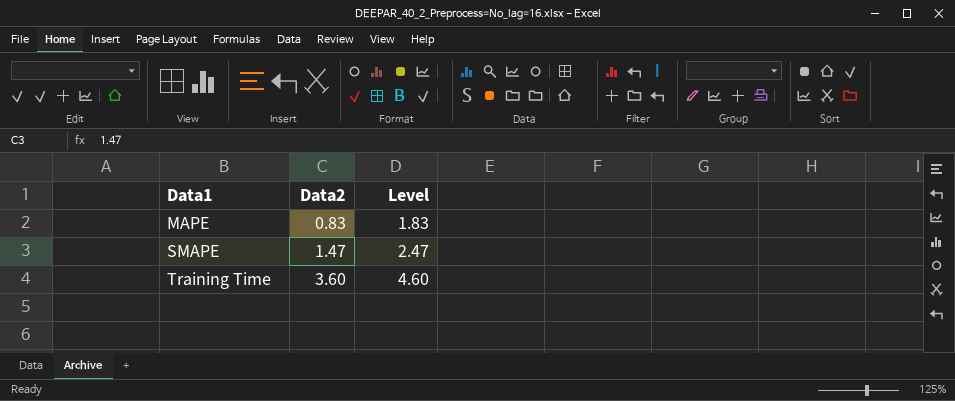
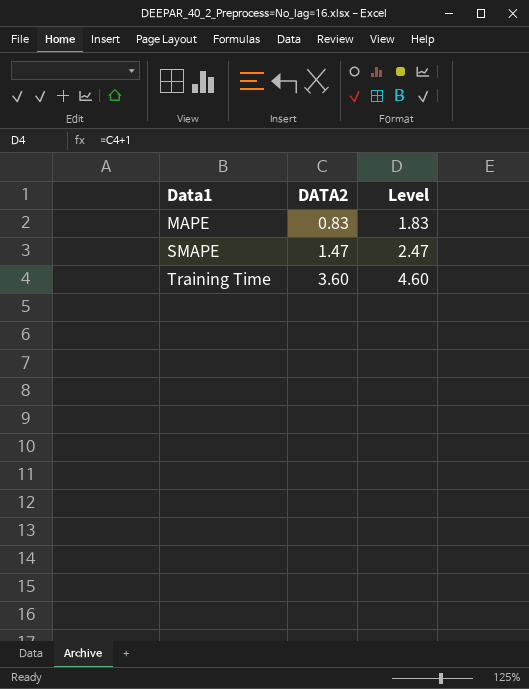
column name: Data2 -> DATA2

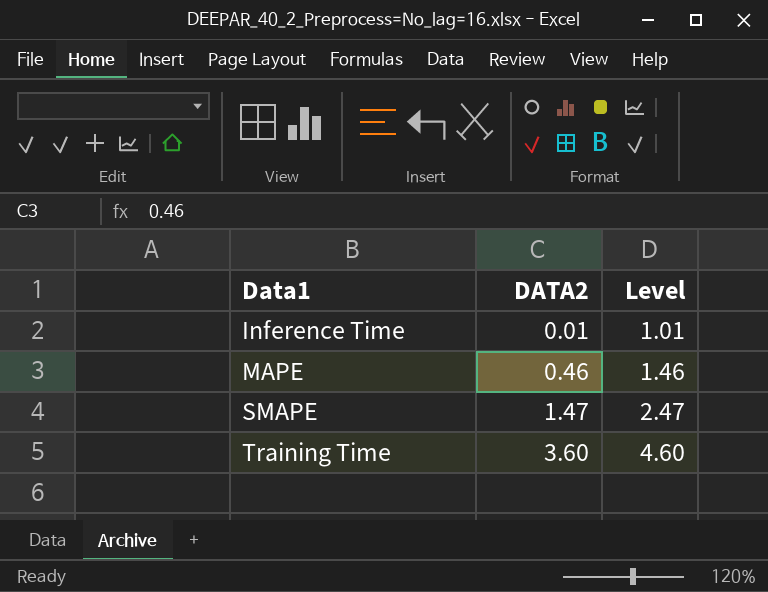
row Inference Time: none -> 0.01 | 1.01
MAPE | DATA2: 0.83 -> 0.46
MAPE | Level: 1.83 -> 1.46

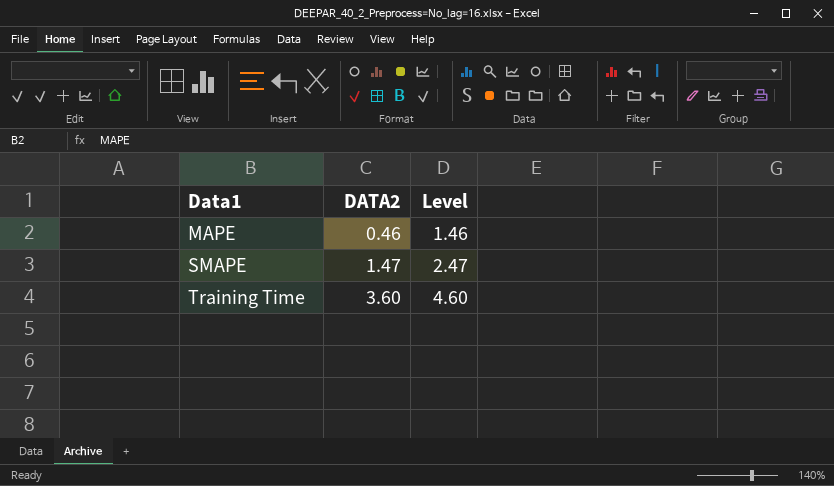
row Inference Time: 0.01 | 1.01 -> none

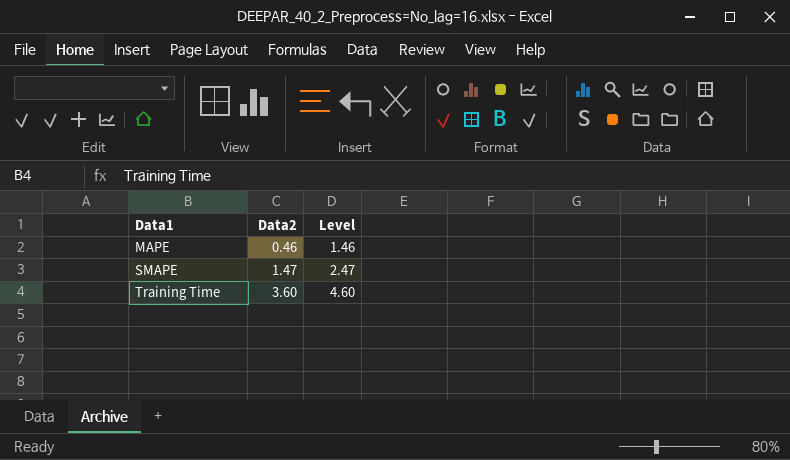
column name: DATA2 -> Data2

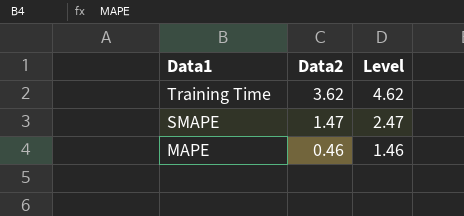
row order: Data1 ascending -> Data1 descending
Training Time | Data2: 3.60 -> 3.62
Training Time | Level: 4.60 -> 4.62

